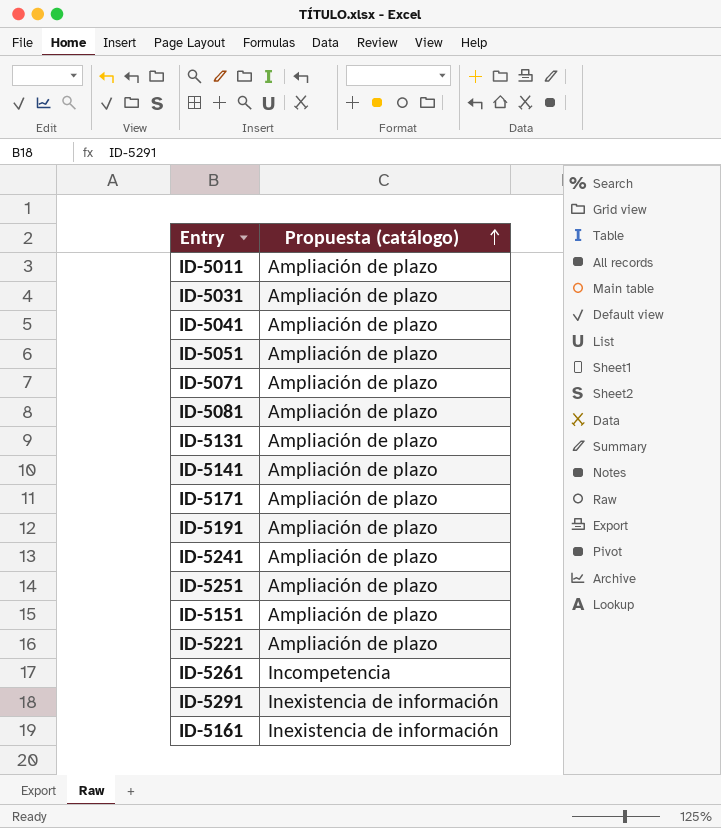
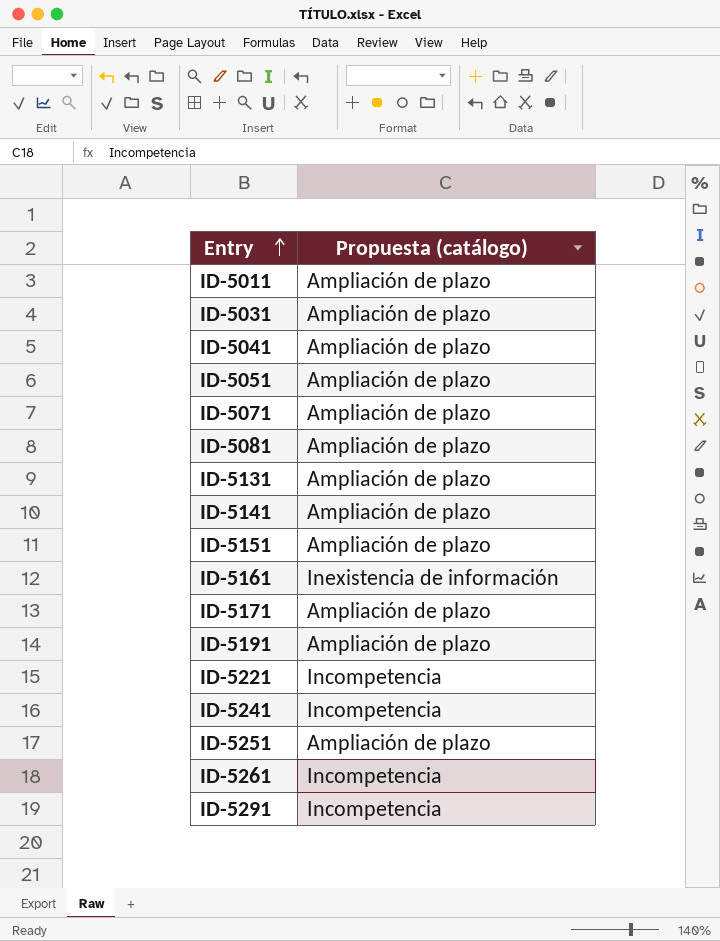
row order: Propuesta (catálogo) ascending -> Entry ascending
ID-5221 | Propuesta (catálogo): Ampliación de plazo -> Incompetencia
ID-5241 | Propuesta (catálogo): Ampliación de plazo -> Incompetencia
ID-5291 | Propuesta (catálogo): Inexistencia de información -> Incompetencia

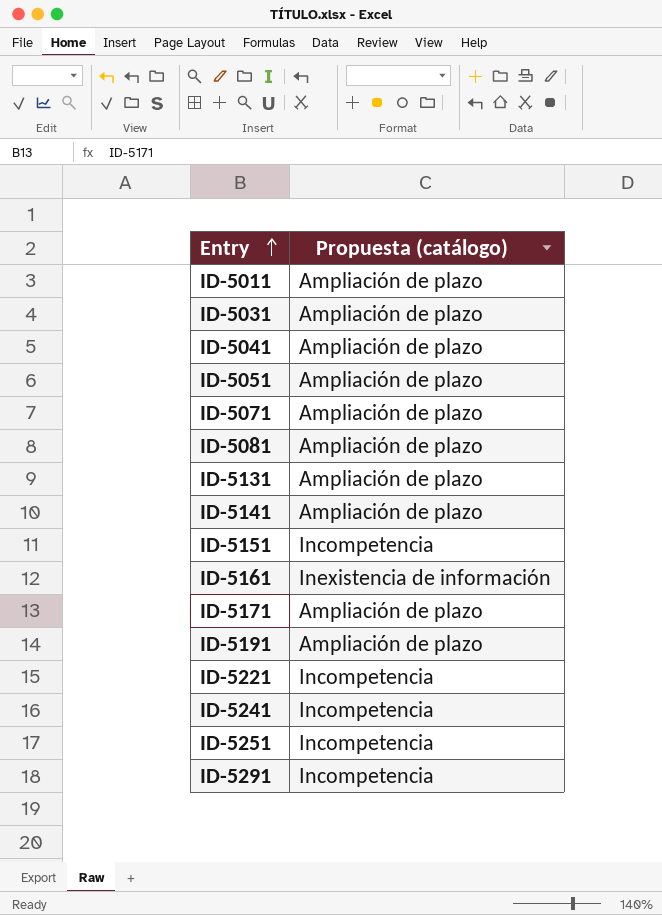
row ID-5261: Incompetencia -> none
ID-5151 | Propuesta (catálogo): Ampliación de plazo -> Incompetencia
ID-5251 | Propuesta (catálogo): Ampliación de plazo -> Incompetencia

